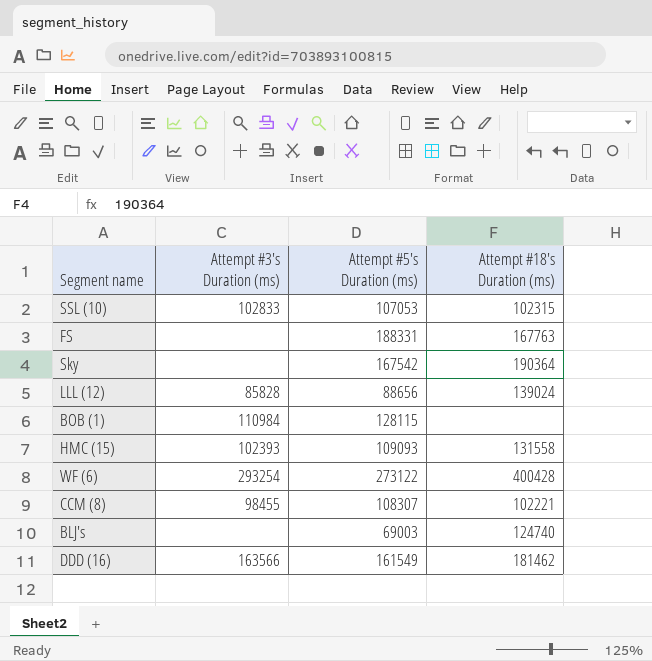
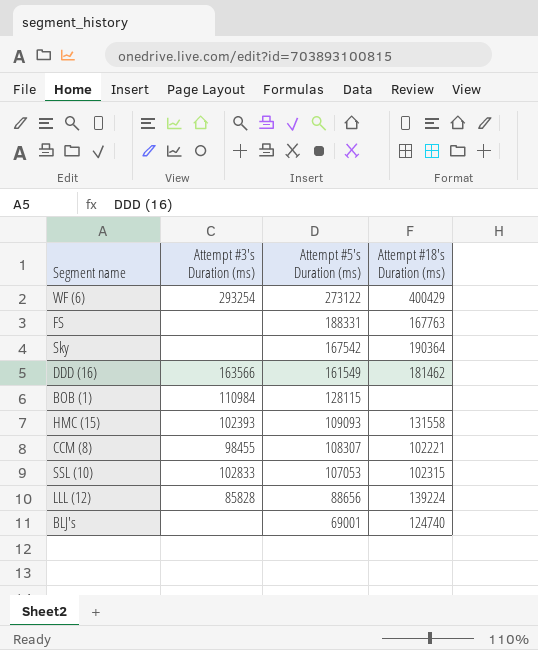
row order: none -> Attempt #5's Duration (ms) descending
WF (6) | Attempt #18's Duration (ms): 400428 -> 400429
LLL (12) | Attempt #18's Duration (ms): 139024 -> 139224
BLJ's | Attempt #5's Duration (ms): 69003 -> 69001

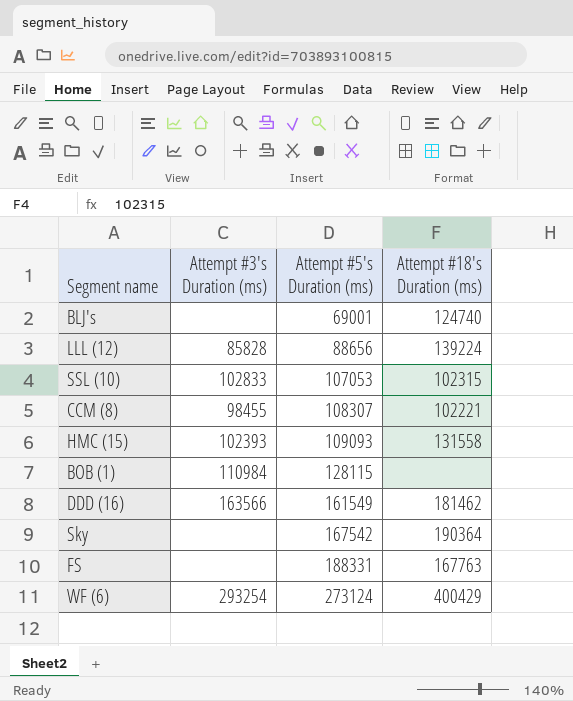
row order: Attempt #5's Duration (ms) descending -> Attempt #5's Duration (ms) ascending
WF (6) | Attempt #5's Duration (ms): 273122 -> 273124

